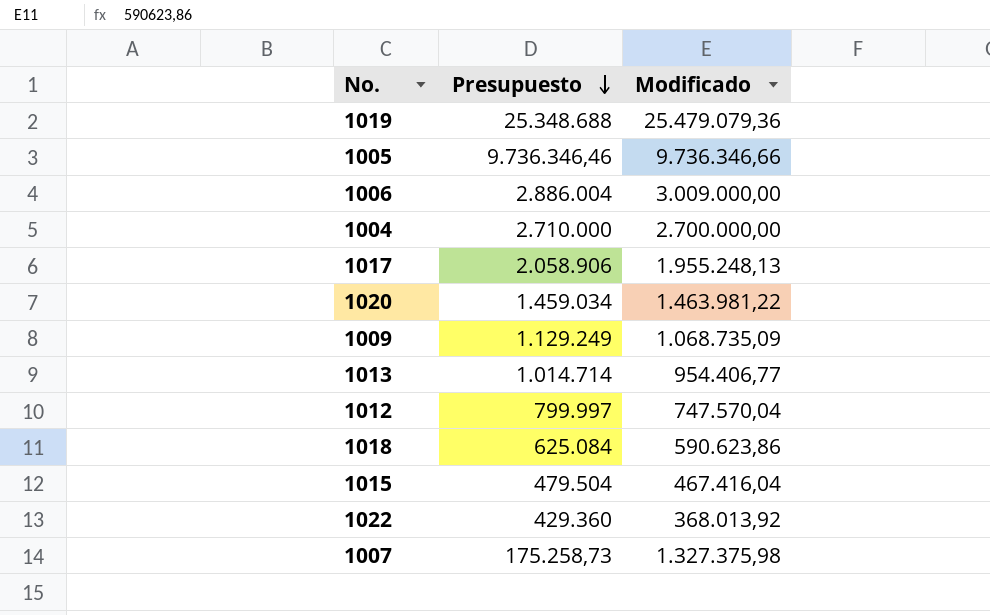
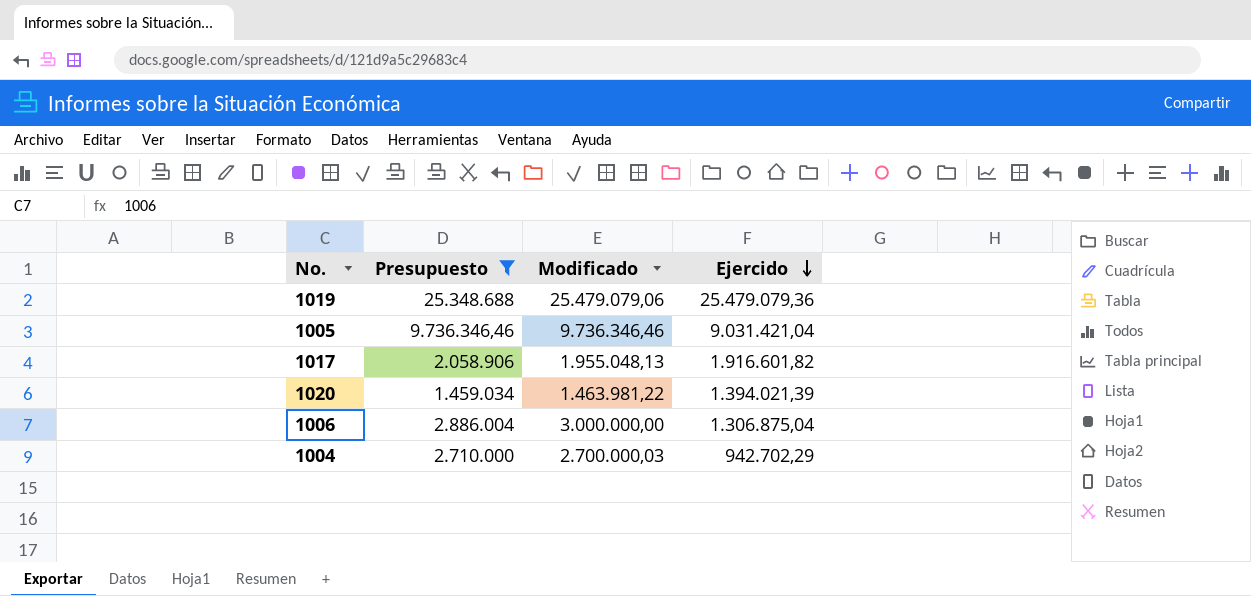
filter: none -> Presupuesto >= 1.459.034
row order: Presupuesto descending -> Ejercido descending
column Ejercido | position: none -> 4
1019 | Modificado: 25.479.079,36 -> 25.479.079,06
1005 | Modificado: 9.736.346,66 -> 9.736.346,46
1017 | Modificado: 1.955.248,13 -> 1.955.048,13
1006 | Modificado: 3.009.000,00 -> 3.000.000,00
1004 | Modificado: 2.700.000,00 -> 2.700.000,03

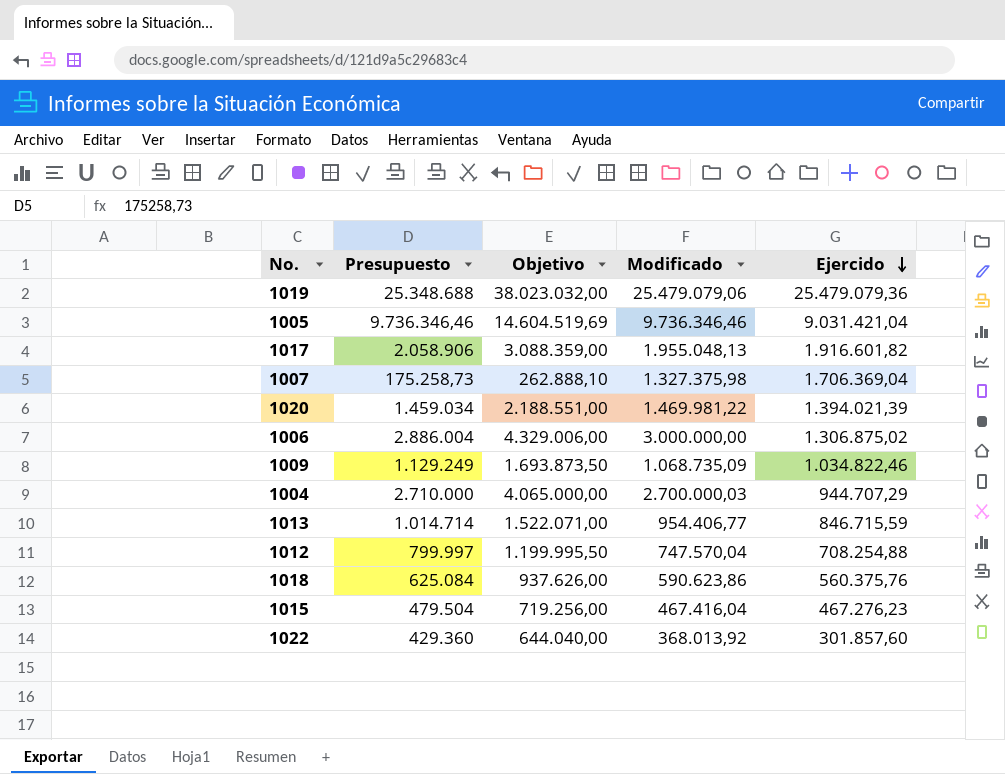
filter: Presupuesto >= 1.459.034 -> none
column Objetivo | formula: none -> [Presupuesto] * 1,5
1020 | Modificado: 1.463.981,22 -> 1.469.981,22
1006 | Ejercido: 1.306.875,04 -> 1.306.875,02
1004 | Ejercido: 942.702,29 -> 944.707,29

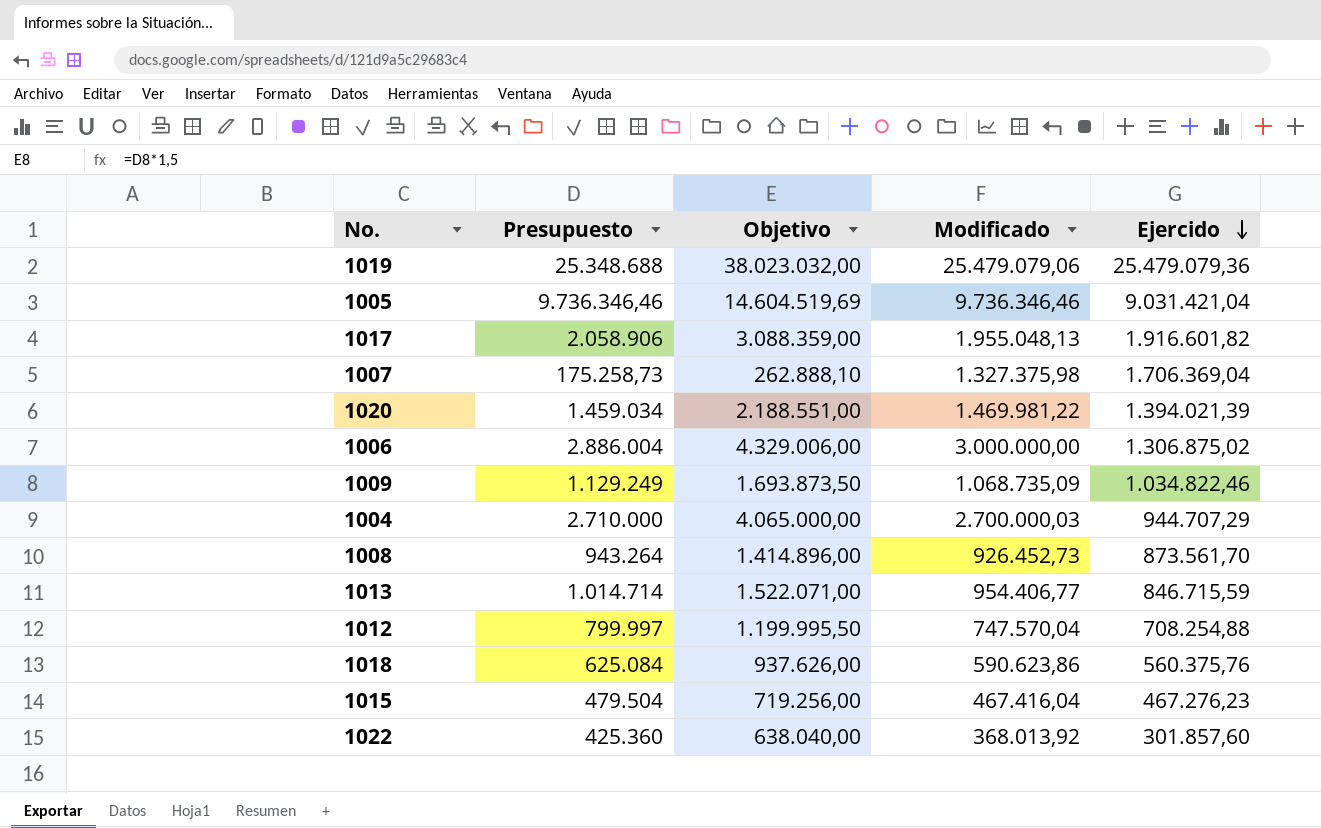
row 1008: none -> 943.264 | 1.414.896,00 | 926.452,73 | 873.561,70
1022 | Presupuesto: 429.360 -> 425.360
1022 | Objetivo: 644.040,00 -> 638.040,00

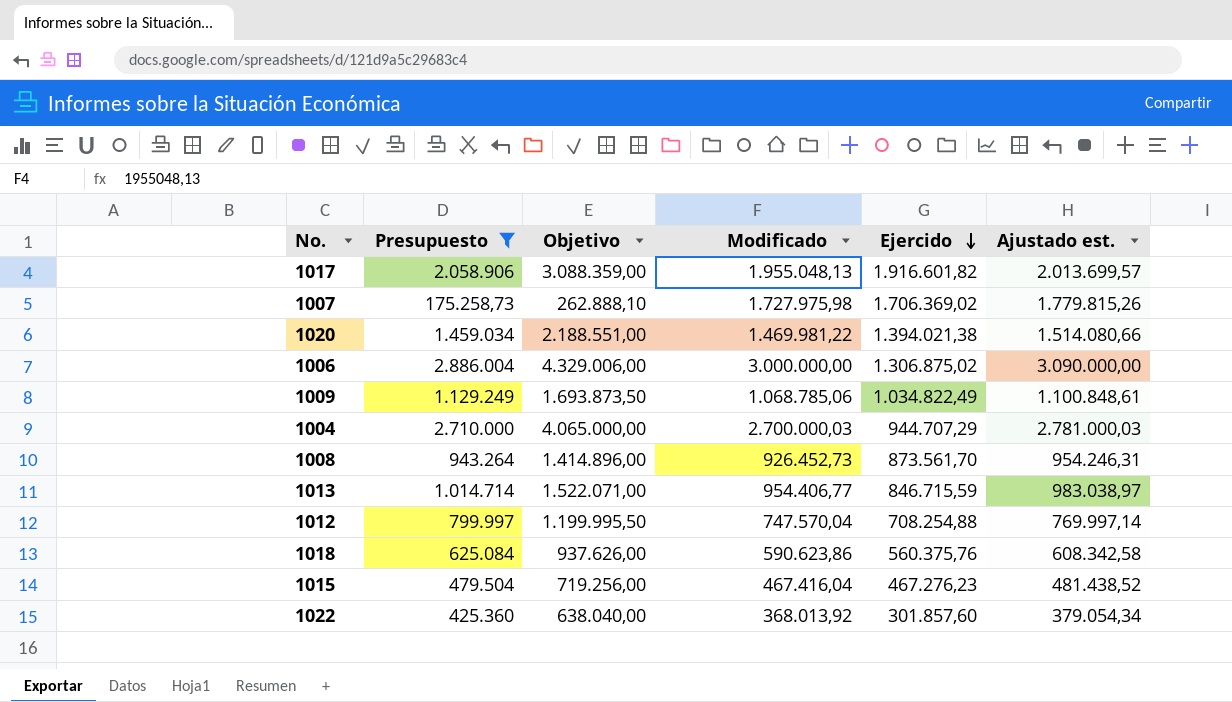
filter: none -> Presupuesto <= 2.886.004
column Ajustado est. | formula: none -> [Modificado] * 1,03
1007 | Modificado: 1.327.375,98 -> 1.727.975,98
1007 | Ejercido: 1.706.369,04 -> 1.706.369,02
1020 | Ejercido: 1.394.021,39 -> 1.394.021,38
1009 | Modificado: 1.068.735,09 -> 1.068.785,06
1009 | Ejercido: 1.034.822,46 -> 1.034.822,49

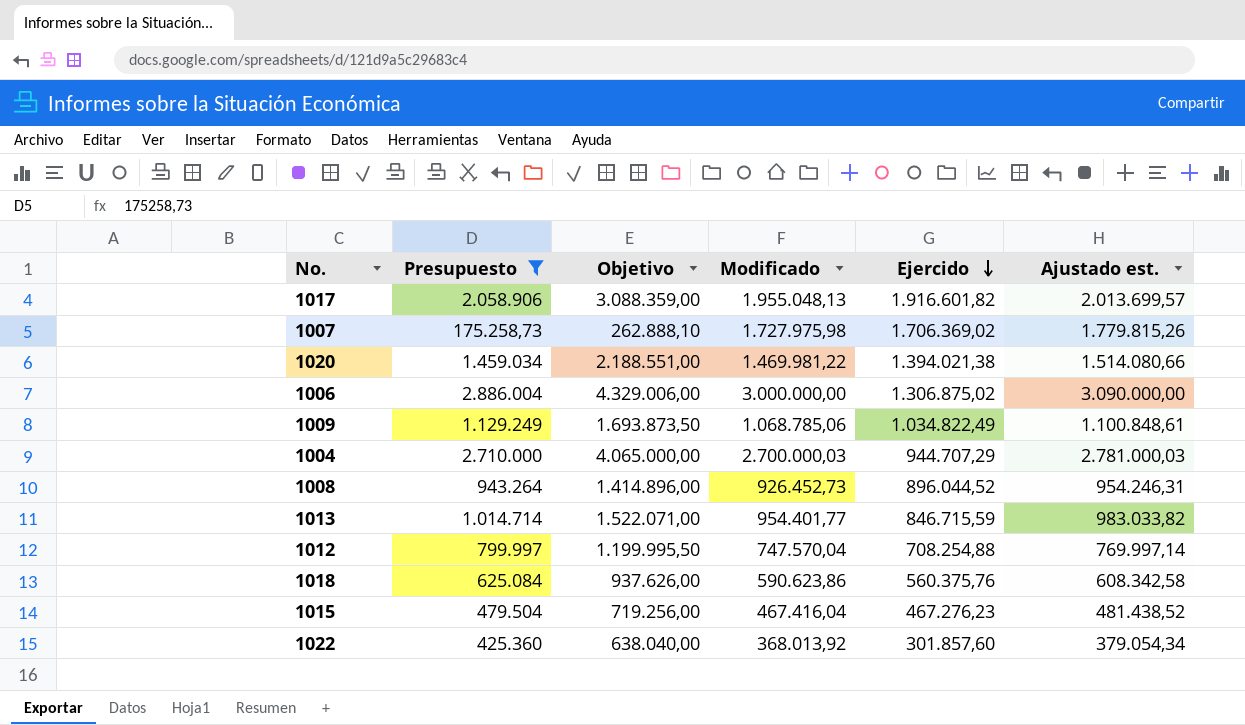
1008 | Ejercido: 873.561,70 -> 896.044,52
1013 | Modificado: 954.406,77 -> 954.401,77
1013 | Ajustado est.: 983.038,97 -> 983.033,82

